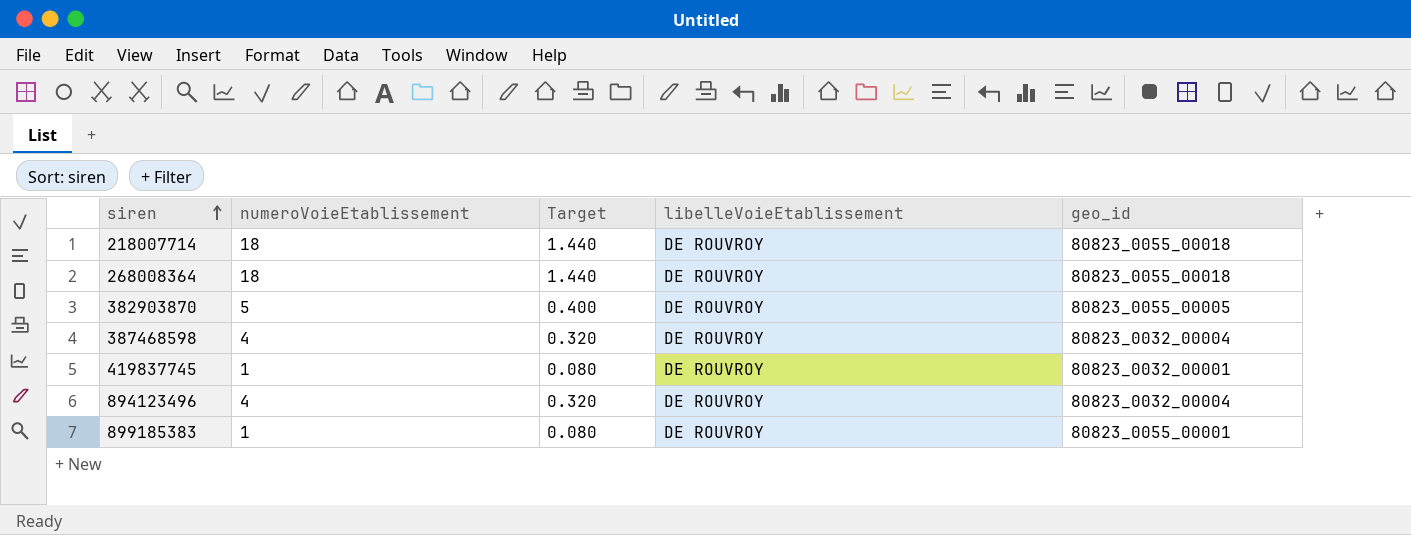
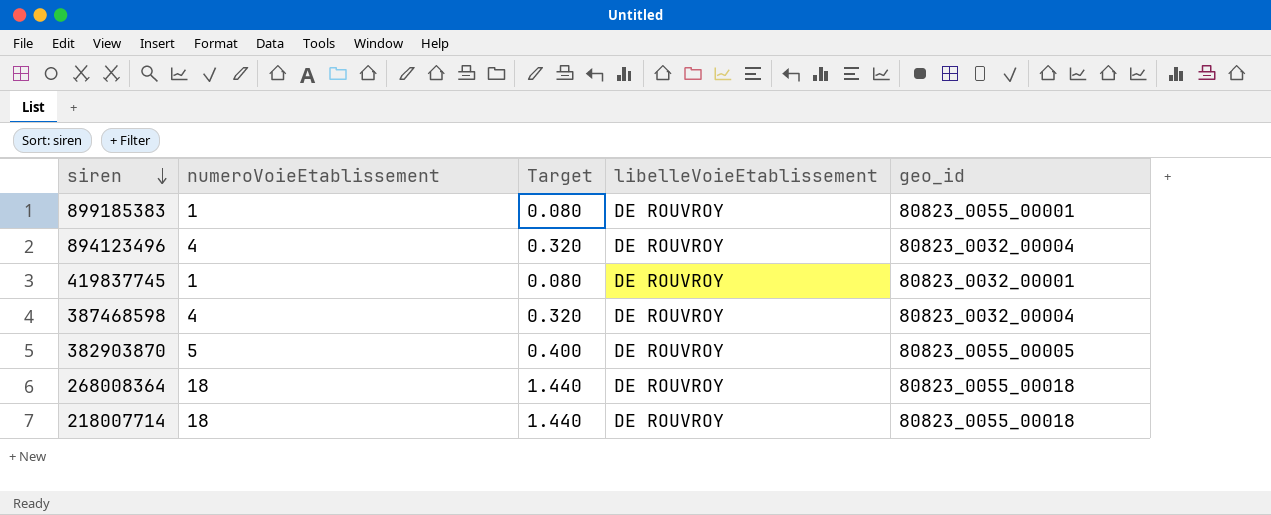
row order: siren ascending -> siren descending

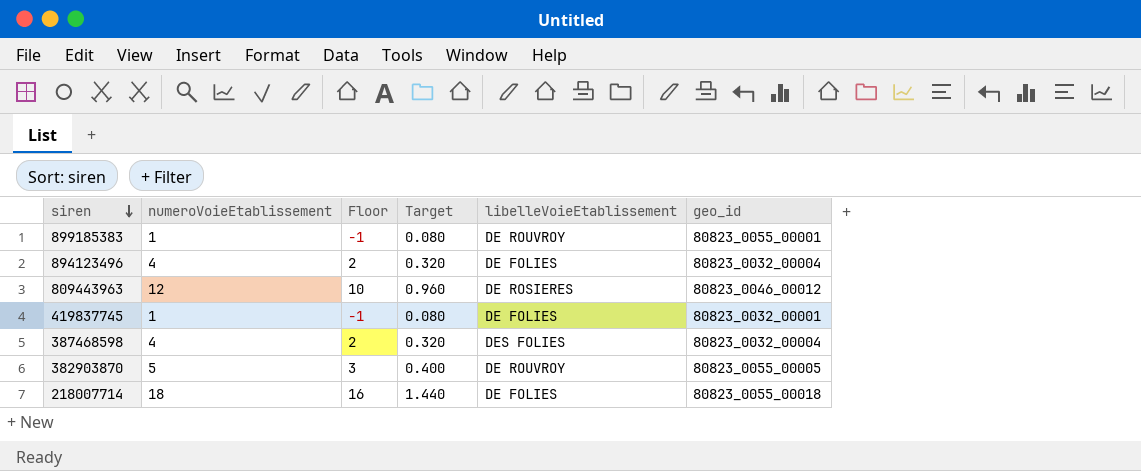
column Floor | formula: none -> [numeroVoieEtablissement] - 2
row 268008364: 18 | 1.440 | DE ROUVROY | 80823_0055_00018 -> none
894123496 | libelleVoieEtablissement: DE ROUVROY -> DE FOLIES
row 809443963: none -> 12 | 10 | 0.960 | DE ROSIERES | 80823_0046_00012
419837745 | libelleVoieEtablissement: DE ROUVROY -> DE FOLIES
387468598 | libelleVoieEtablissement: DE ROUVROY -> DES FOLIES
218007714 | libelleVoieEtablissement: DE ROUVROY -> DE FOLIES

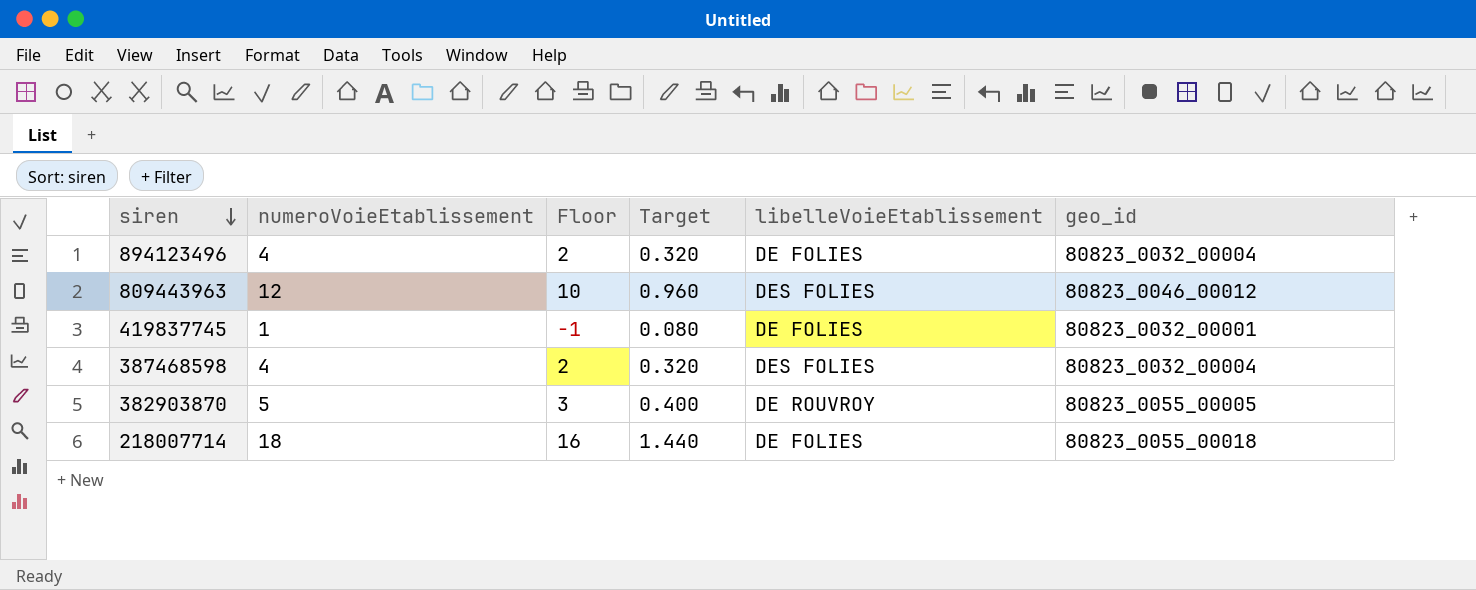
row 899185383: 1 | -1 | 0.080 | DE ROUVROY | 80823_0055_00001 -> none
809443963 | libelleVoieEtablissement: DE ROSIERES -> DES FOLIES

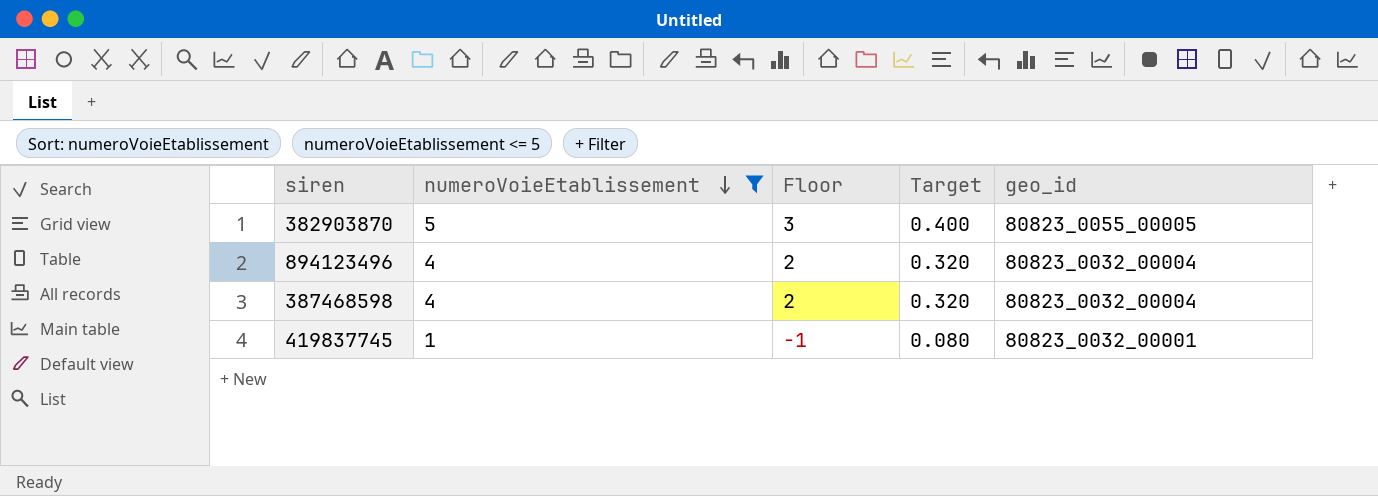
filter: none -> numeroVoieEtablissement <= 5
row order: siren descending -> numeroVoieEtablissement descending
column libelleVoieEtablissement | position: 5 -> none

